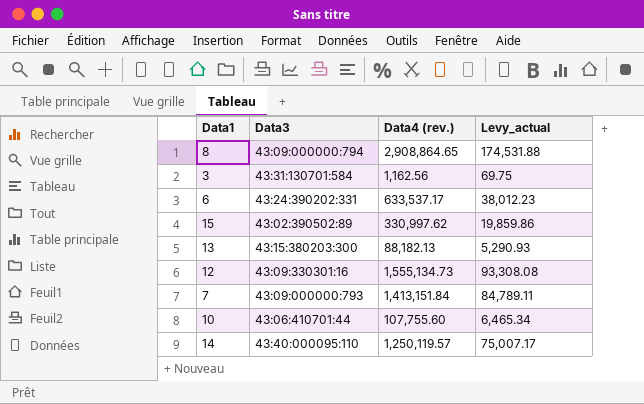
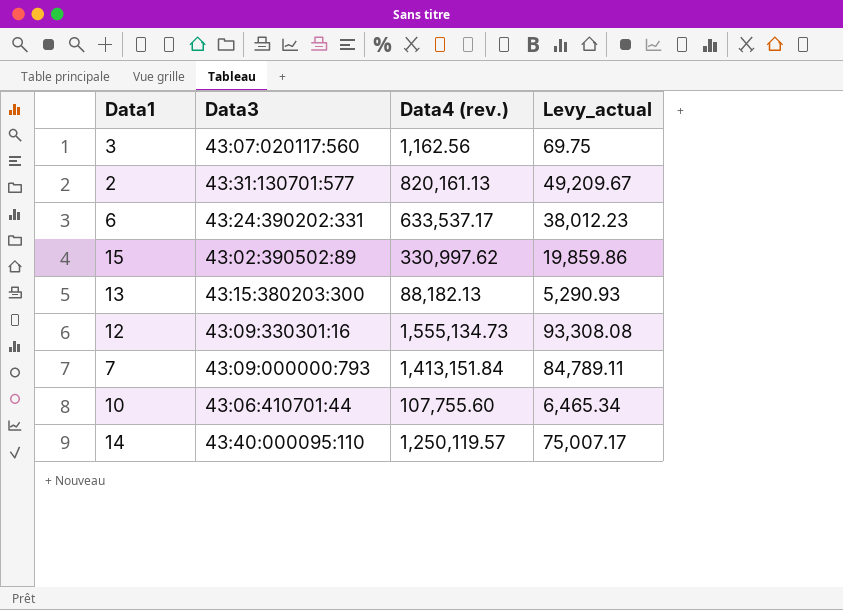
row 8: 43:09:000000:794 | 2,908,864.65 | 174,531.88 -> none
3 | Data3: 43:31:130701:584 -> 43:07:020117:560
row 2: none -> 43:31:130701:577 | 820,161.13 | 49,209.67

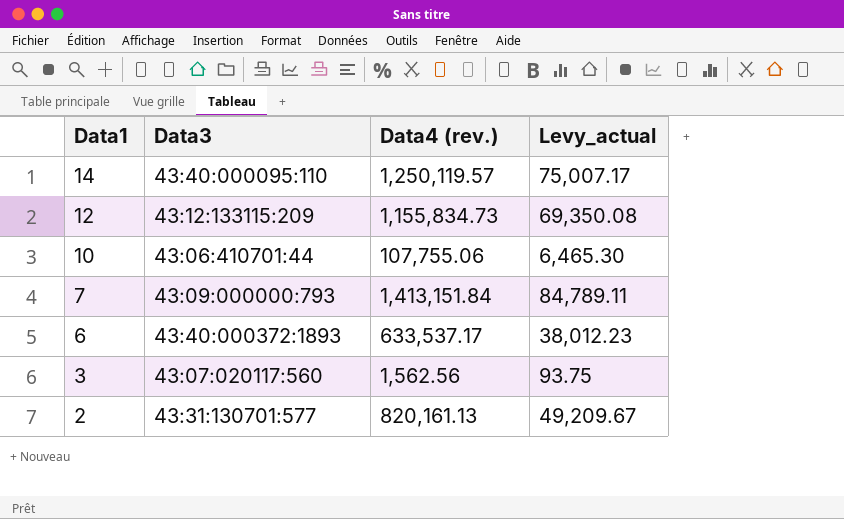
row order: none -> Data1 descending
row 15: 43:02:390502:89 | 330,997.62 | 19,859.86 -> none
row 13: 43:15:380203:300 | 88,182.13 | 5,290.93 -> none
12 | Data3: 43:09:330301:16 -> 43:12:133115:209
12 | Data4 (rev.): 1,555,134.73 -> 1,155,834.73
12 | Levy_actual: 93,308.08 -> 69,350.08
10 | Data4 (rev.): 107,755.60 -> 107,755.06
10 | Levy_actual: 6,465.34 -> 6,465.30
6 | Data3: 43:24:390202:331 -> 43:40:000372:1893
3 | Data4 (rev.): 1,162.56 -> 1,562.56
3 | Levy_actual: 69.75 -> 93.75

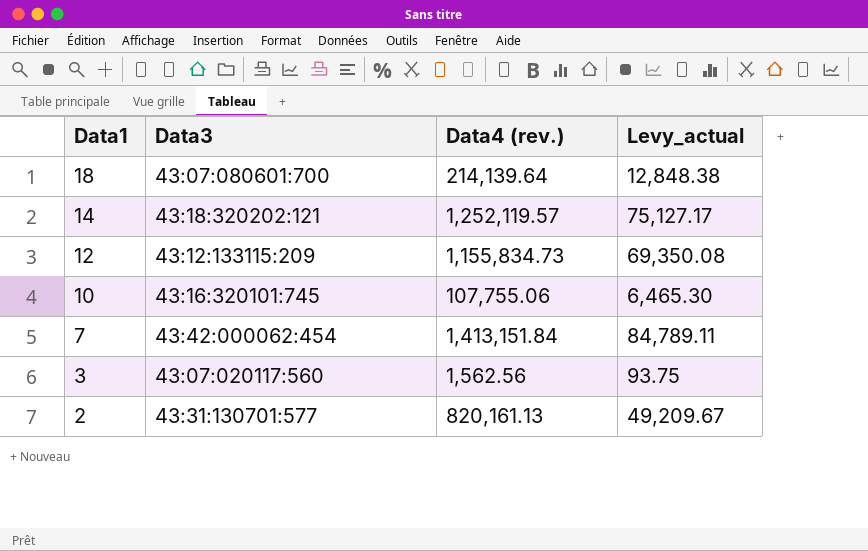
row 6: 43:40:000372:1893 | 633,537.17 | 38,012.23 -> none
row 18: none -> 43:07:080601:700 | 214,139.64 | 12,848.38
14 | Data3: 43:40:000095:110 -> 43:18:320202:121
14 | Data4 (rev.): 1,250,119.57 -> 1,252,119.57
14 | Levy_actual: 75,007.17 -> 75,127.17
10 | Data3: 43:06:410701:44 -> 43:16:320101:745
7 | Data3: 43:09:000000:793 -> 43:42:000062:454

